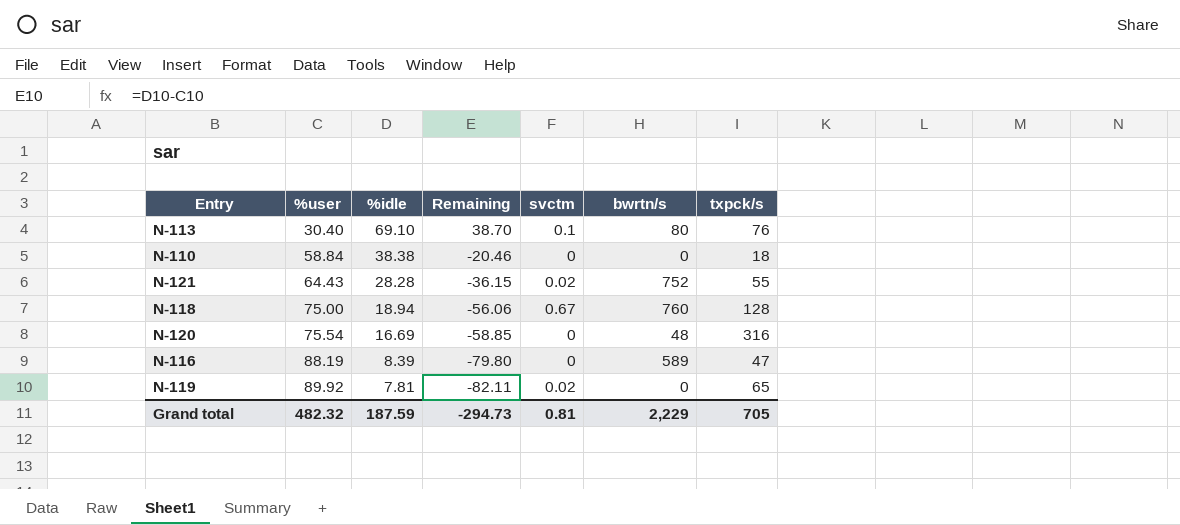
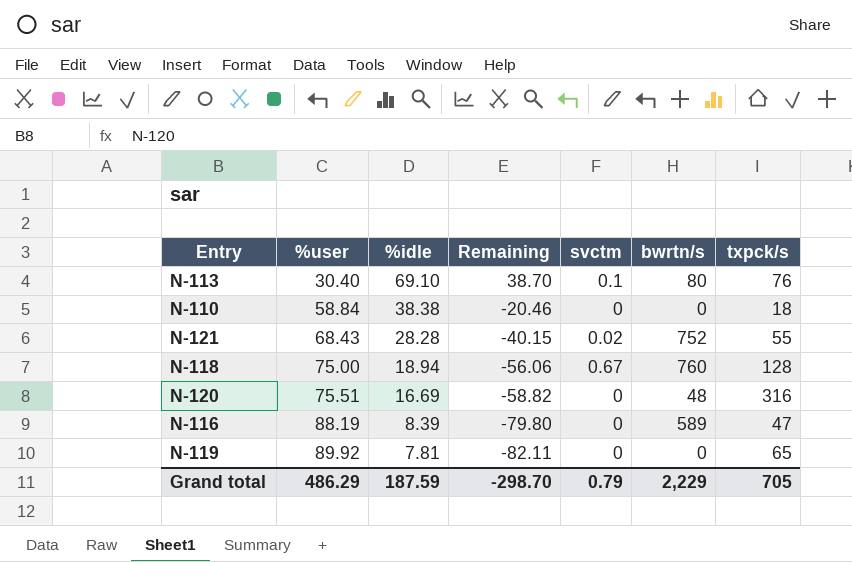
N-121 | %user: 64.43 -> 68.43
N-121 | Remaining: -36.15 -> -40.15
N-120 | %user: 75.54 -> 75.51
N-120 | Remaining: -58.85 -> -58.82
N-119 | svctm: 0.02 -> 0
Grand total | %user: 482.32 -> 486.29
Grand total | Remaining: -294.73 -> -298.70
Grand total | svctm: 0.81 -> 0.79

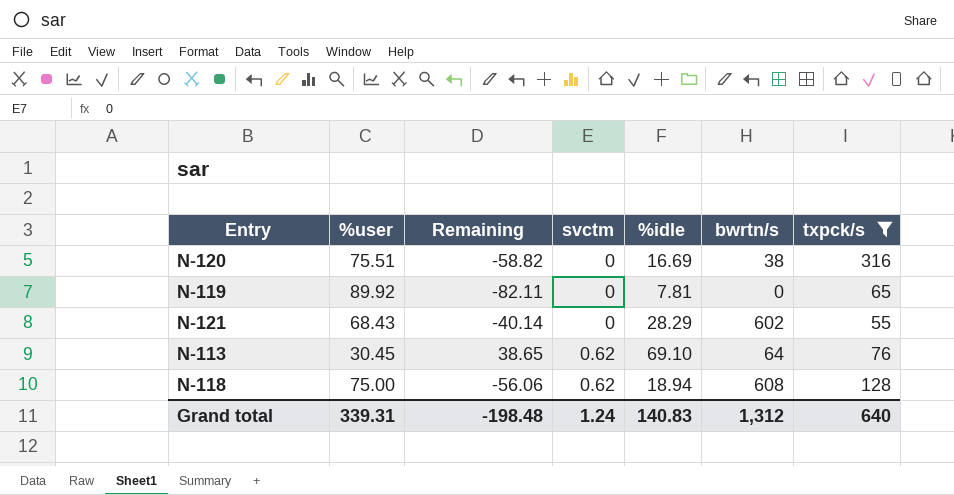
filter: none -> txpck/s >= 55
row order: %user ascending -> svctm ascending
column %idle | position: 3 -> 5
N-120 | bwrtn/s: 48 -> 38
N-121 | Remaining: -40.15 -> -40.14
N-121 | svctm: 0.02 -> 0
N-121 | %idle: 28.28 -> 28.29
N-121 | bwrtn/s: 752 -> 602
N-113 | %user: 30.40 -> 30.45
N-113 | Remaining: 38.70 -> 38.65
N-113 | svctm: 0.1 -> 0.62
N-113 | bwrtn/s: 80 -> 64
N-118 | svctm: 0.67 -> 0.62
N-118 | bwrtn/s: 760 -> 608
Grand total | %user: 486.29 -> 339.31
Grand total | Remaining: -298.70 -> -198.48
Grand total | svctm: 0.79 -> 1.24
Grand total | %idle: 187.59 -> 140.83
Grand total | bwrtn/s: 2,229 -> 1,312
Grand total | txpck/s: 705 -> 640

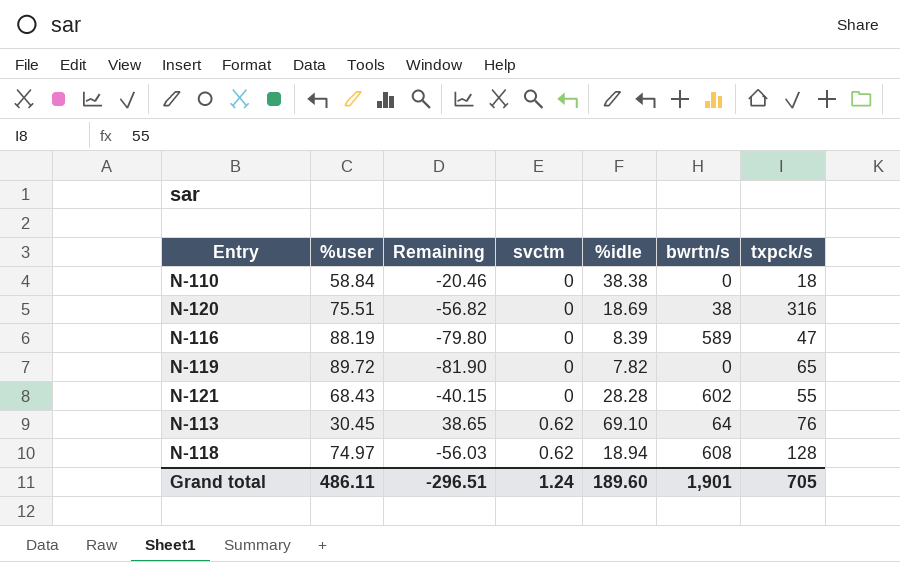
filter: txpck/s >= 55 -> none
N-120 | Remaining: -58.82 -> -56.82
N-120 | %idle: 16.69 -> 18.69
N-119 | %user: 89.92 -> 89.72
N-119 | Remaining: -82.11 -> -81.90
N-119 | %idle: 7.81 -> 7.82
N-121 | Remaining: -40.14 -> -40.15
N-121 | %idle: 28.29 -> 28.28
N-118 | %user: 75.00 -> 74.97
N-118 | Remaining: -56.06 -> -56.03
Grand total | %user: 339.31 -> 486.11
Grand total | Remaining: -198.48 -> -296.51
Grand total | %idle: 140.83 -> 189.60
Grand total | bwrtn/s: 1,312 -> 1,901
Grand total | txpck/s: 640 -> 705

